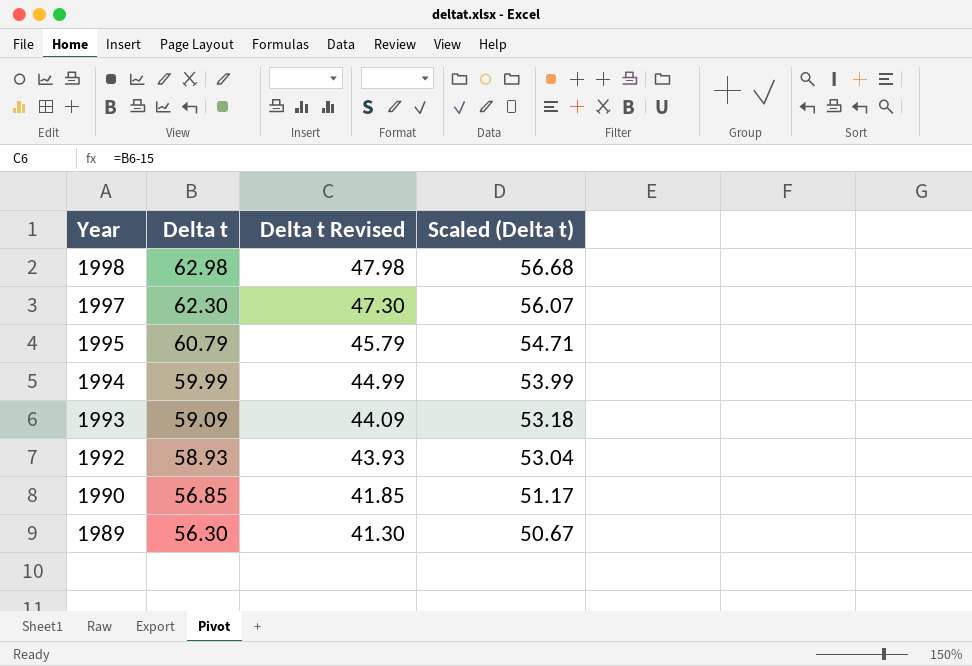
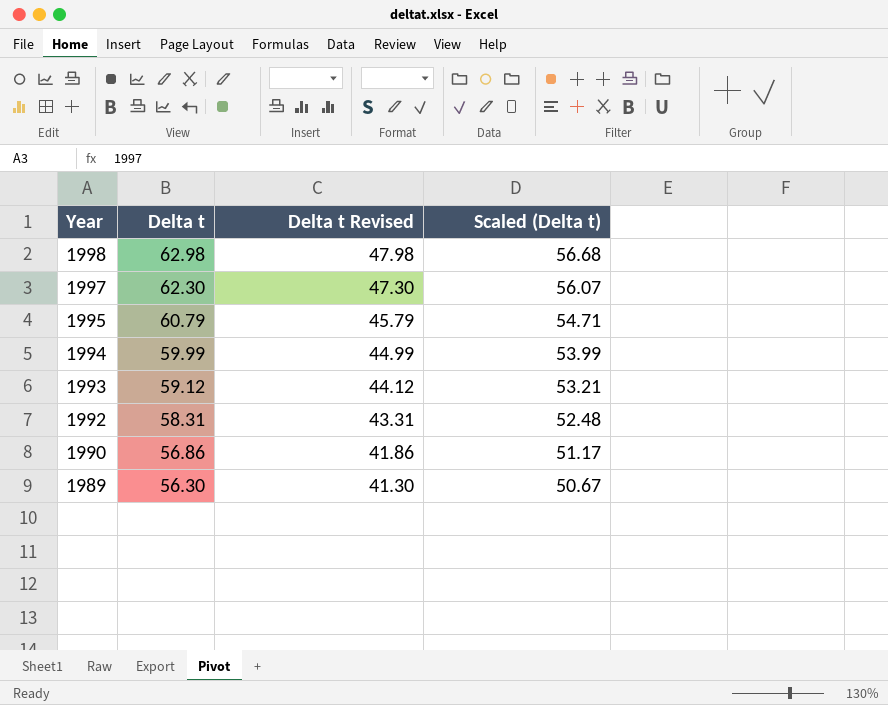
1993 | Delta t: 59.09 -> 59.12
1993 | Delta t Revised: 44.09 -> 44.12
1993 | Scaled (Delta t): 53.18 -> 53.21
1992 | Delta t: 58.93 -> 58.31
1992 | Delta t Revised: 43.93 -> 43.31
1992 | Scaled (Delta t): 53.04 -> 52.48
1990 | Delta t: 56.85 -> 56.86
1990 | Delta t Revised: 41.85 -> 41.86

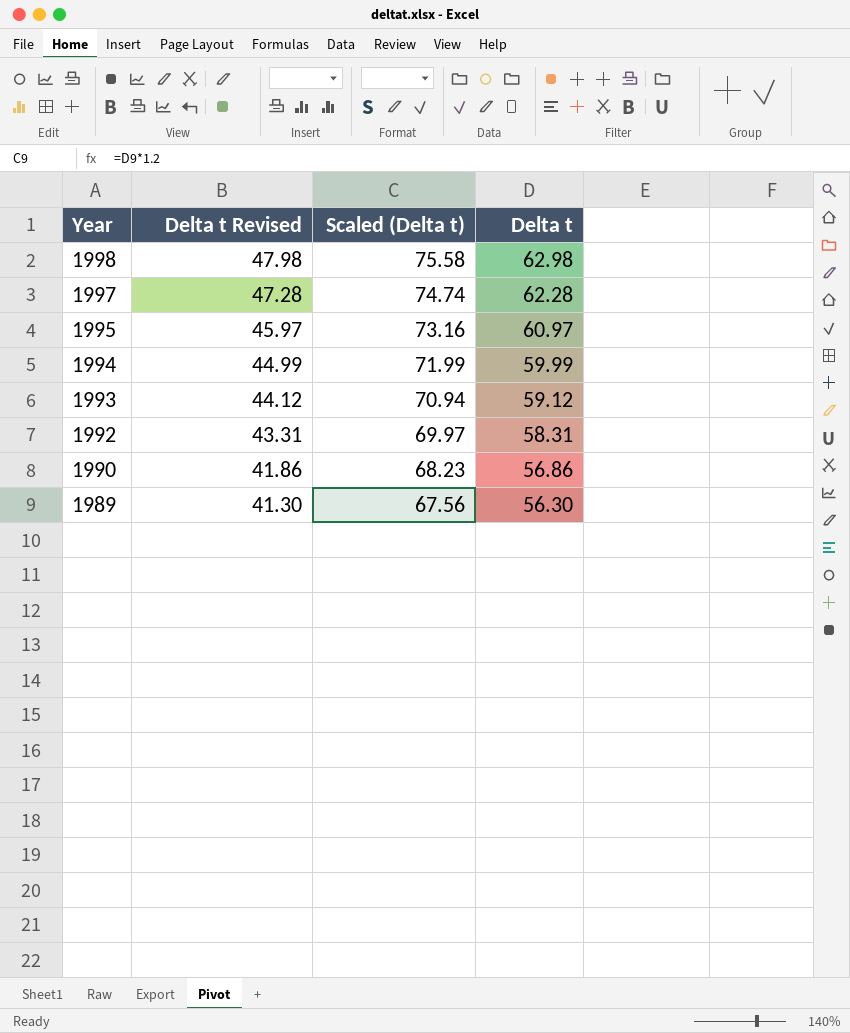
column Scaled (Delta t) | formula: [Delta t] * 0.9 -> [Delta t] * 1.2
column Delta t | position: 2 -> 4
1997 | Delta t Revised: 47.30 -> 47.28
1997 | Delta t: 62.30 -> 62.28
1995 | Delta t Revised: 45.79 -> 45.97
1995 | Delta t: 60.79 -> 60.97

